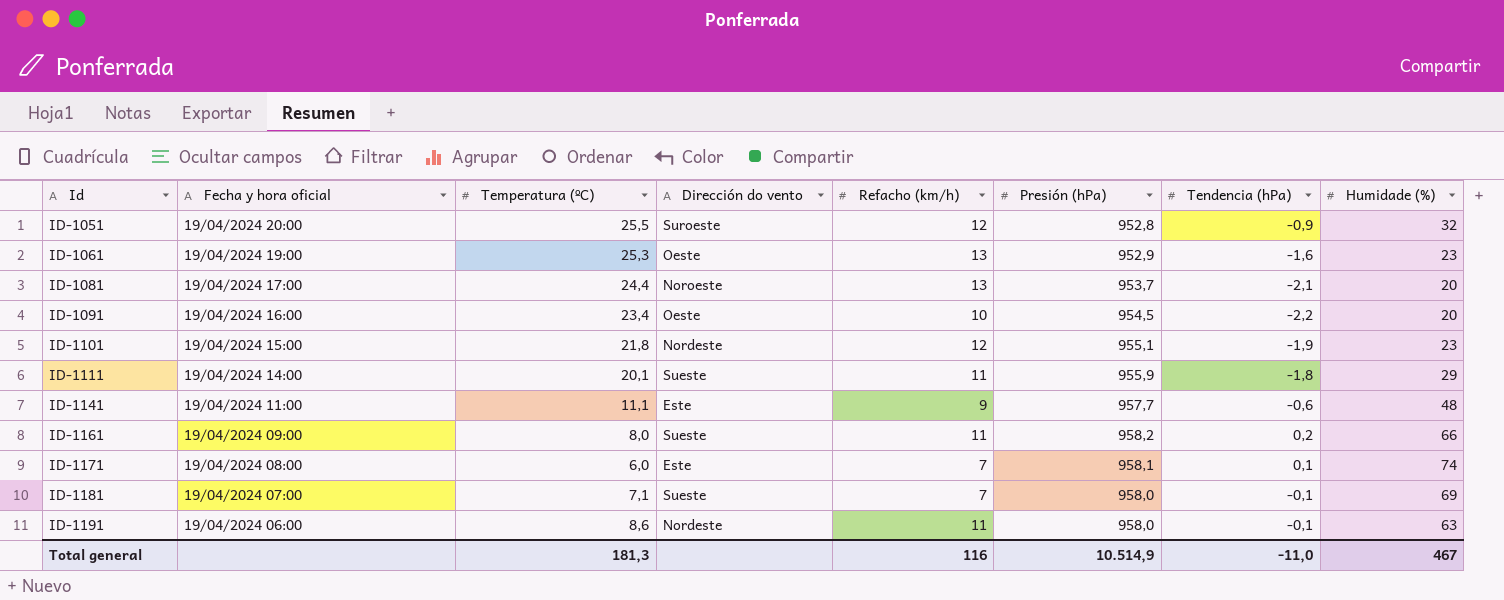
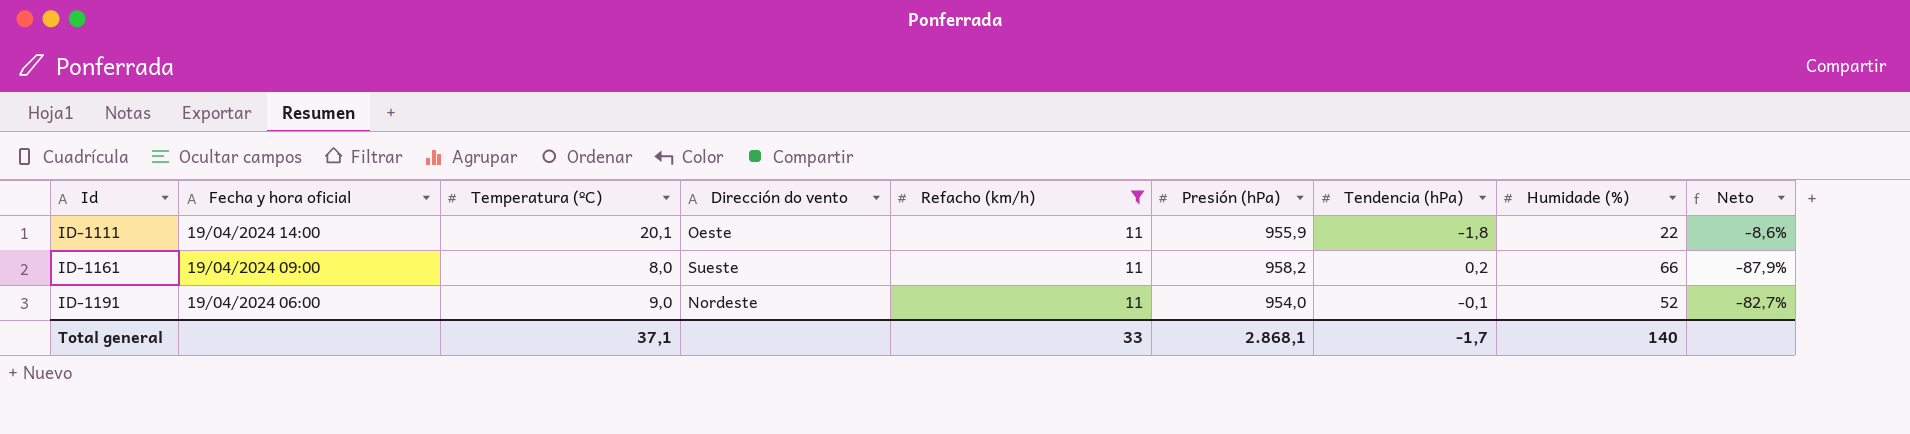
filter: none -> Refacho (km/h) = 11
column Neto | formula: none -> ([Temperatura (ºC)] - [Humidade (%)]) / [Humidade (%)]
ID-1111 | Dirección do vento: Sueste -> Oeste
ID-1111 | Humidade (%): 29 -> 22
ID-1191 | Temperatura (ºC): 8,6 -> 9,0
ID-1191 | Presión (hPa): 958,0 -> 954,0
ID-1191 | Humidade (%): 63 -> 52
Total general | Temperatura (ºC): 181,3 -> 37,1
Total general | Refacho (km/h): 116 -> 33
Total general | Presión (hPa): 10.514,9 -> 2.868,1
Total general | Tendencia (hPa): -11,0 -> -1,7
Total general | Humidade (%): 467 -> 140

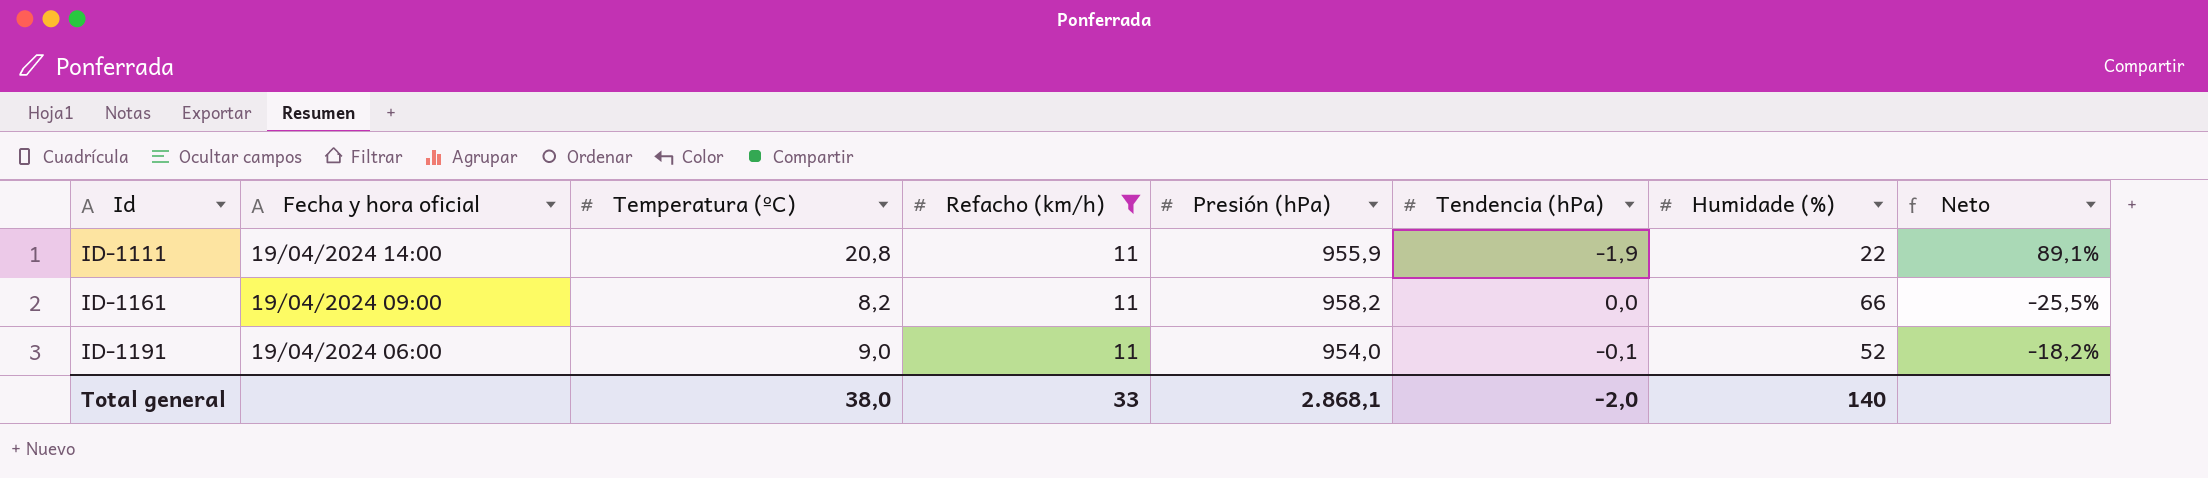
column Dirección do vento | position: 4 -> none
column Neto | formula: ([Temperatura (ºC)] - [Humidade (%)]) / [Humidade (%)] -> ([Temperatura (ºC)] - [Refacho (km/h)]) / [Refacho (km/h)]
ID-1111 | Temperatura (ºC): 20,1 -> 20,8
ID-1111 | Tendencia (hPa): -1,8 -> -1,9
ID-1161 | Temperatura (ºC): 8,0 -> 8,2
ID-1161 | Tendencia (hPa): 0,2 -> 0,0
Total general | Temperatura (ºC): 37,1 -> 38,0
Total general | Tendencia (hPa): -1,7 -> -2,0

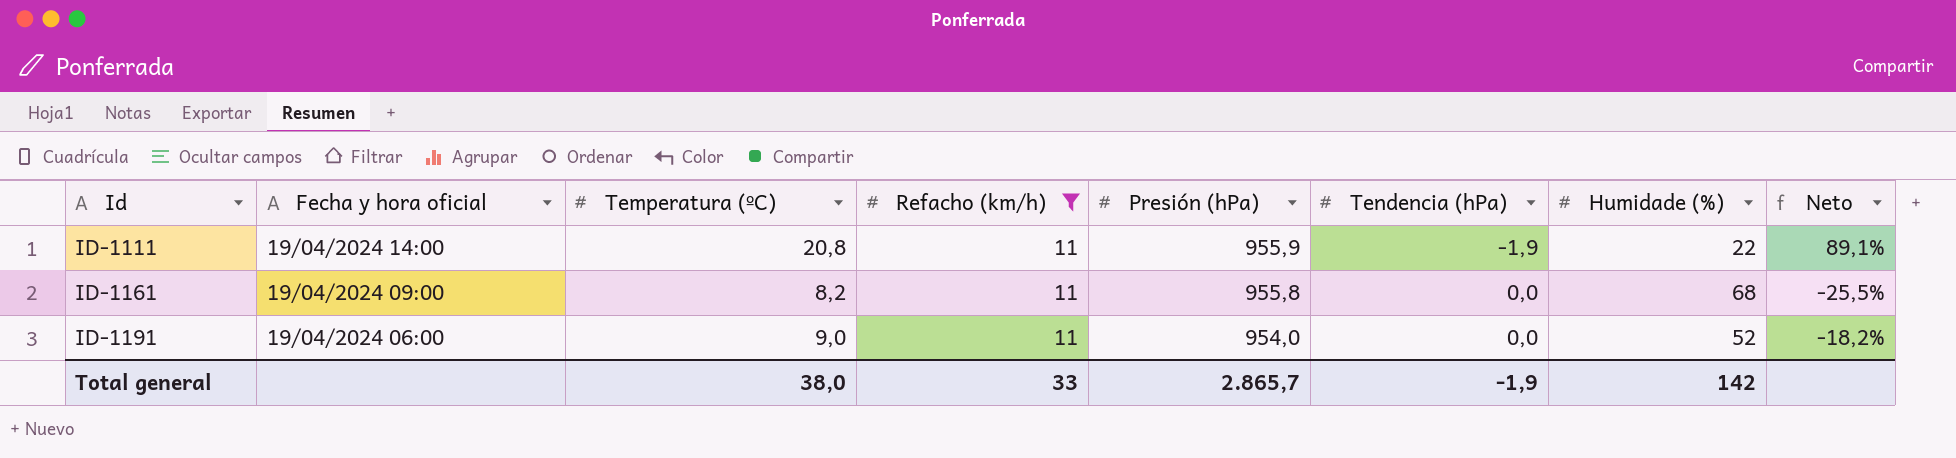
ID-1161 | Presión (hPa): 958,2 -> 955,8
ID-1161 | Humidade (%): 66 -> 68
ID-1191 | Tendencia (hPa): -0,1 -> 0,0
Total general | Presión (hPa): 2.868,1 -> 2.865,7
Total general | Tendencia (hPa): -2,0 -> -1,9
Total general | Humidade (%): 140 -> 142

